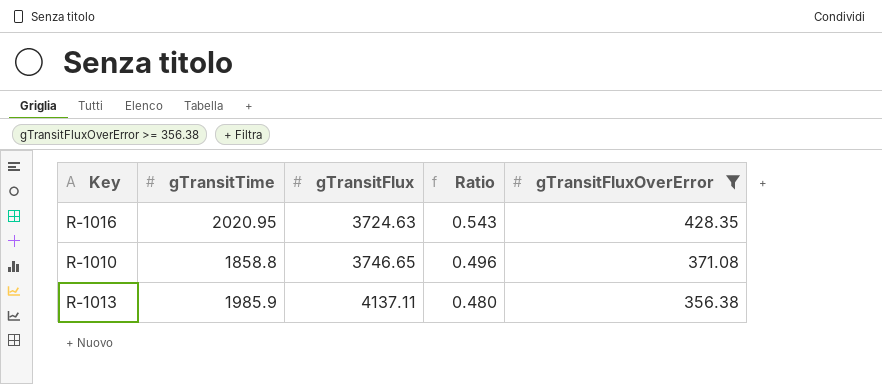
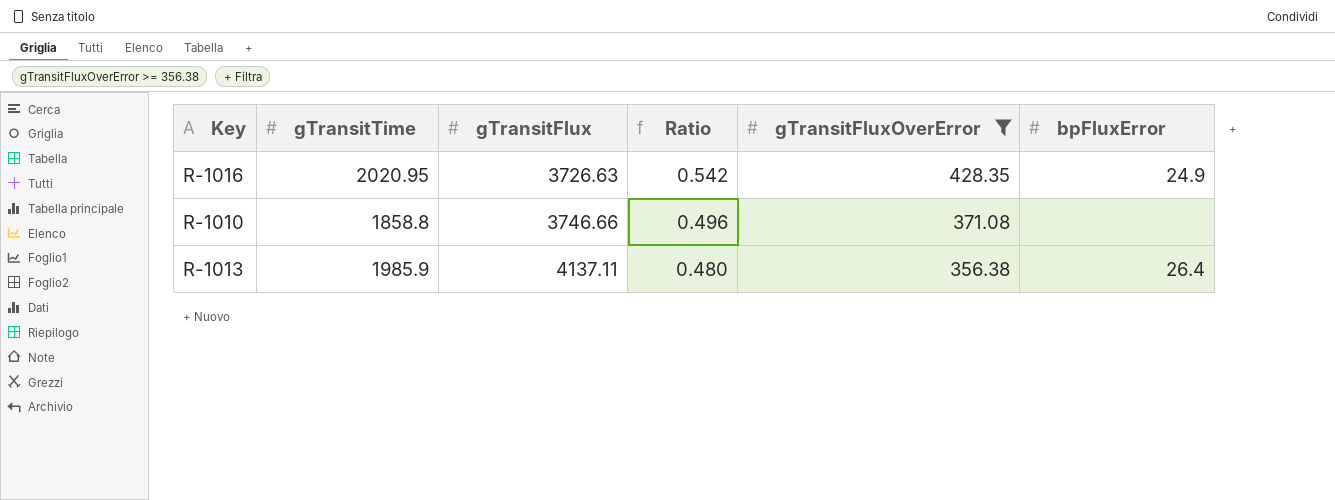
column bpFluxError | position: none -> 6
R-1016 | gTransitFlux: 3724.63 -> 3726.63
R-1016 | Ratio: 0.543 -> 0.542
R-1010 | gTransitFlux: 3746.65 -> 3746.66

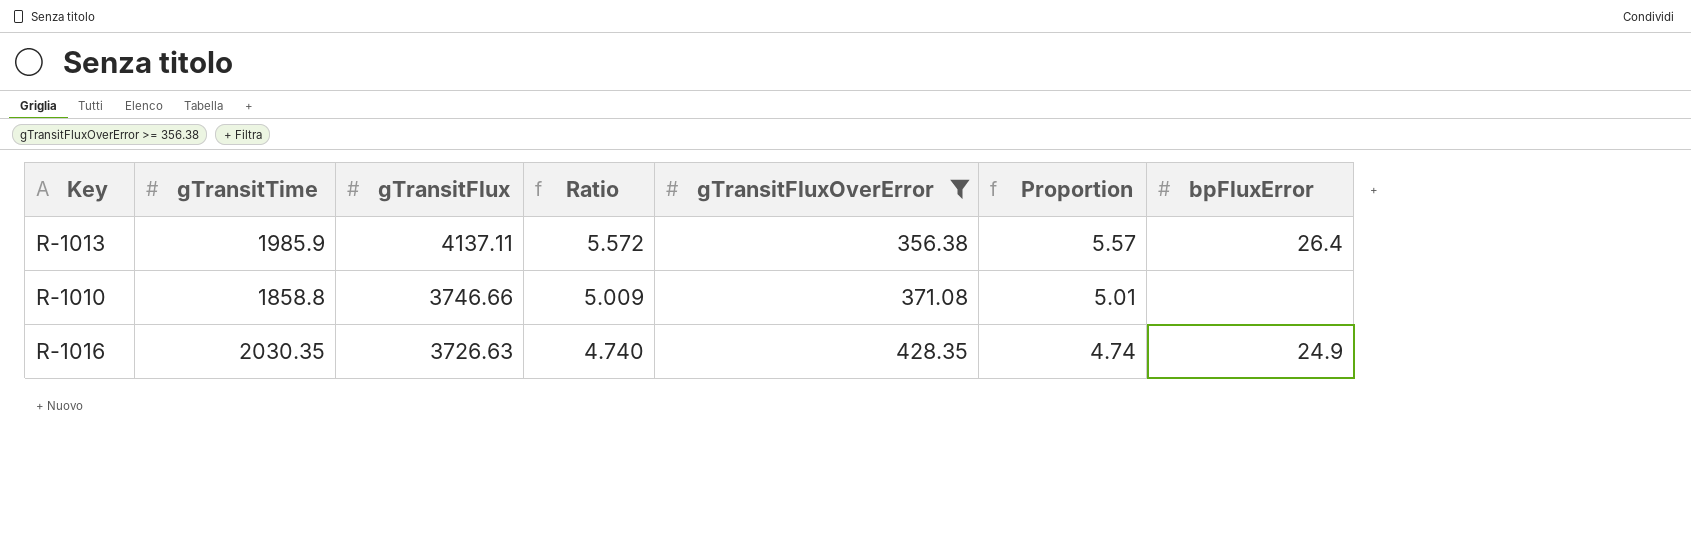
row order: gTransitFlux ascending -> gTransitFlux descending
column Ratio | formula: [gTransitTime] / [gTransitFlux] -> [gTransitTime] / [gTransitFluxOverError]
column Proportion | formula: none -> [gTransitTime] / [gTransitFluxOverError]
R-1016 | gTransitTime: 2020.95 -> 2030.35

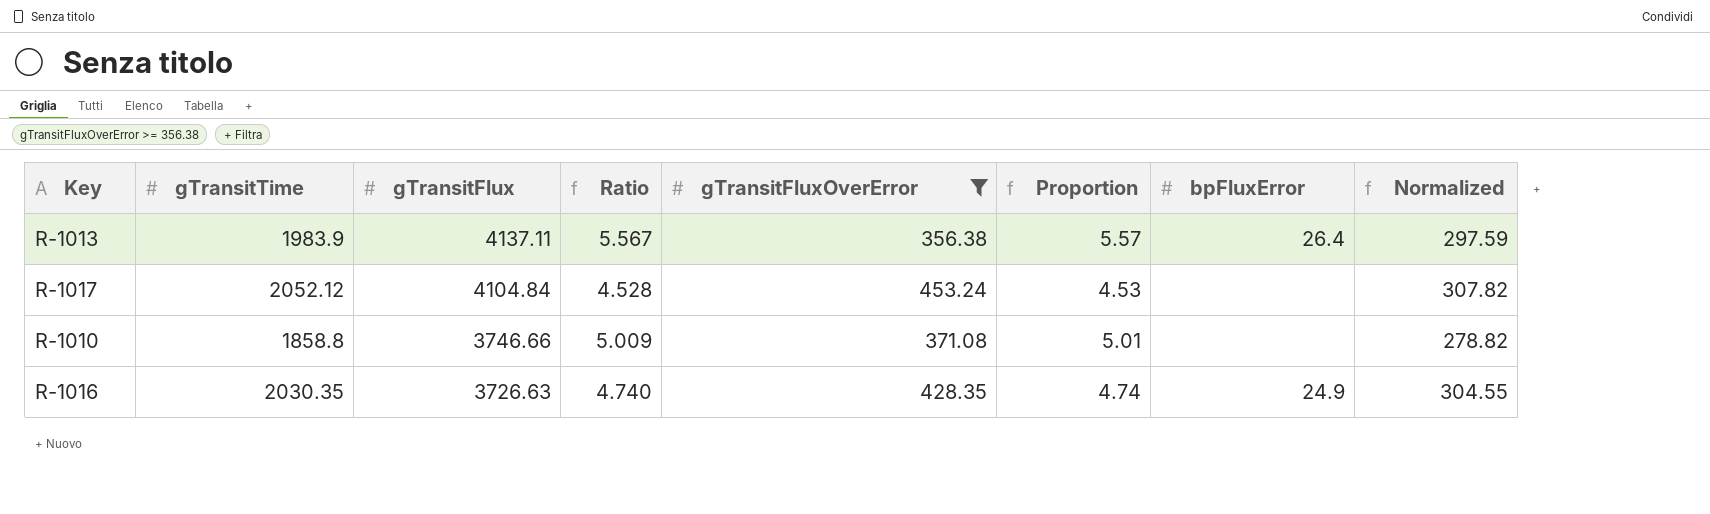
column Normalized | formula: none -> [gTransitTime] * 0.15
R-1013 | gTransitTime: 1985.9 -> 1983.9
R-1013 | Ratio: 5.572 -> 5.567
row R-1017: none -> 2052.12 | 4104.84 | 4.528 | 453.24 | 4.53 | none | 307.82

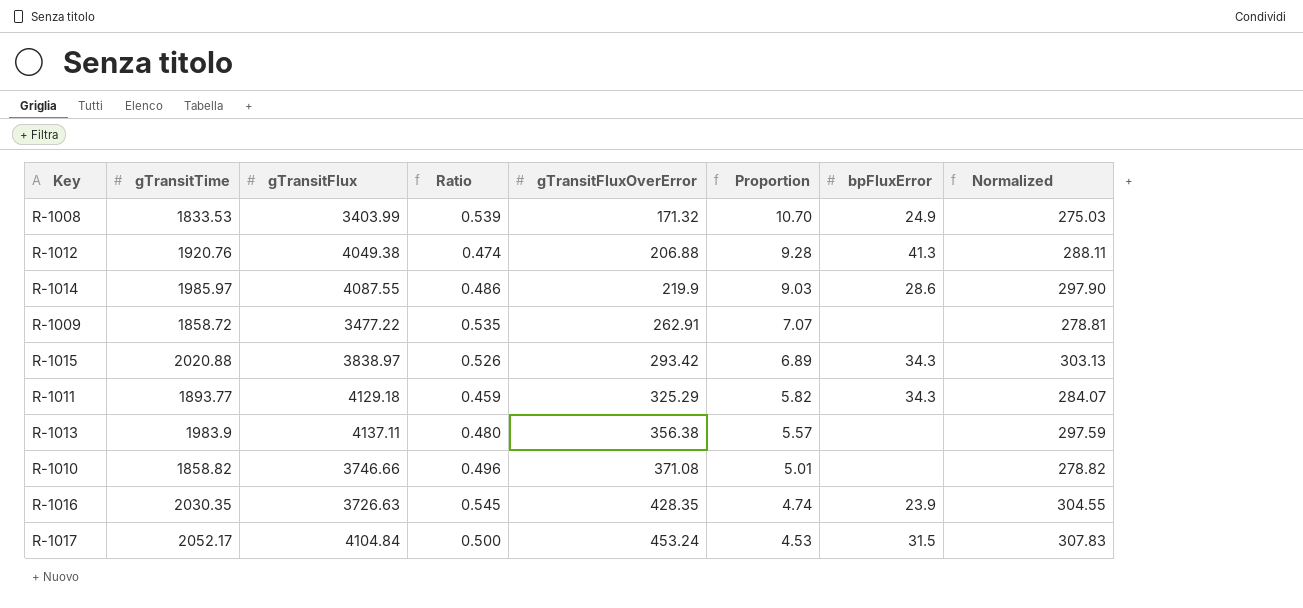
filter: gTransitFluxOverError >= 356.38 -> none
row order: gTransitFlux descending -> gTransitFluxOverError ascending
column Ratio | formula: [gTransitTime] / [gTransitFluxOverError] -> [gTransitTime] / [gTransitFlux]
R-1013 | bpFluxError: 26.4 -> none
R-1010 | gTransitTime: 1858.8 -> 1858.82
R-1016 | bpFluxError: 24.9 -> 23.9
R-1017 | gTransitTime: 2052.12 -> 2052.17
R-1017 | bpFluxError: none -> 31.5
R-1017 | Normalized: 307.82 -> 307.83

